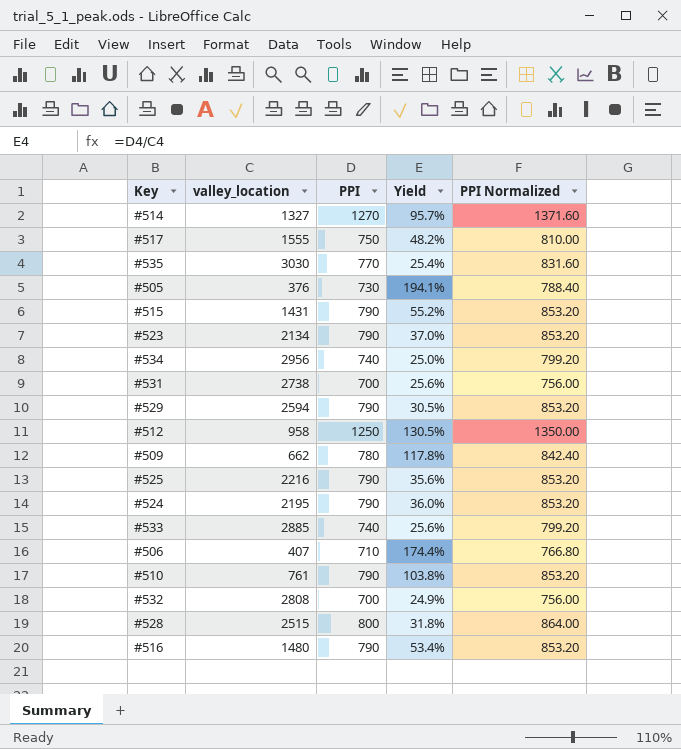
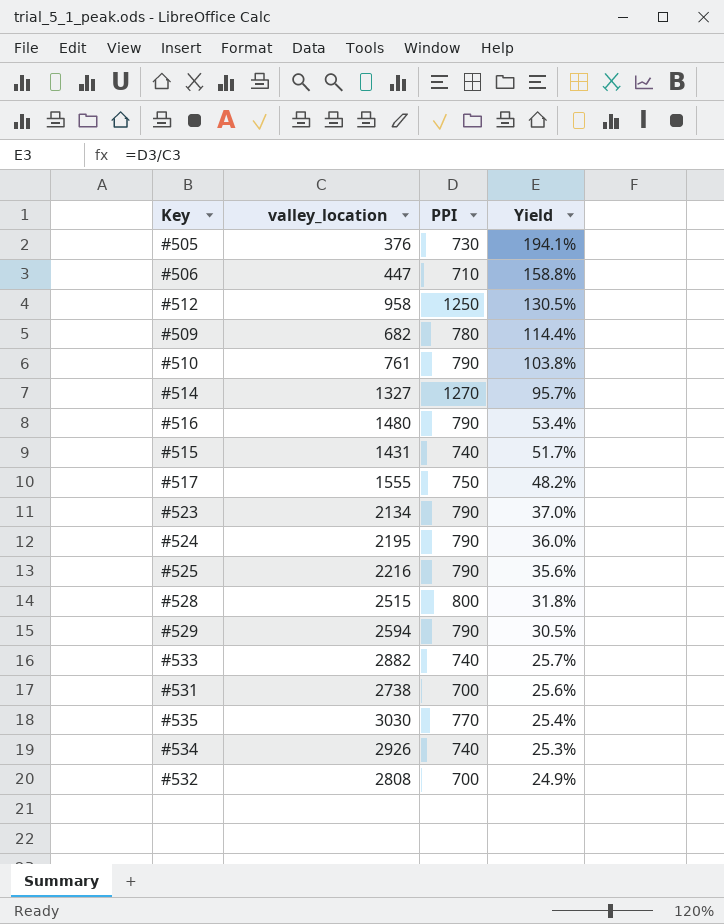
row order: none -> Yield descending
column PPI Normalized | formula: [PPI] * 1.08 -> none
#506 | valley_location: 407 -> 447
#506 | Yield: 174.4% -> 158.8%
#509 | valley_location: 662 -> 682
#509 | Yield: 117.8% -> 114.4%
#515 | PPI: 790 -> 740
#515 | Yield: 55.2% -> 51.7%
#533 | valley_location: 2885 -> 2882
#533 | Yield: 25.6% -> 25.7%
#534 | valley_location: 2956 -> 2926
#534 | Yield: 25.0% -> 25.3%

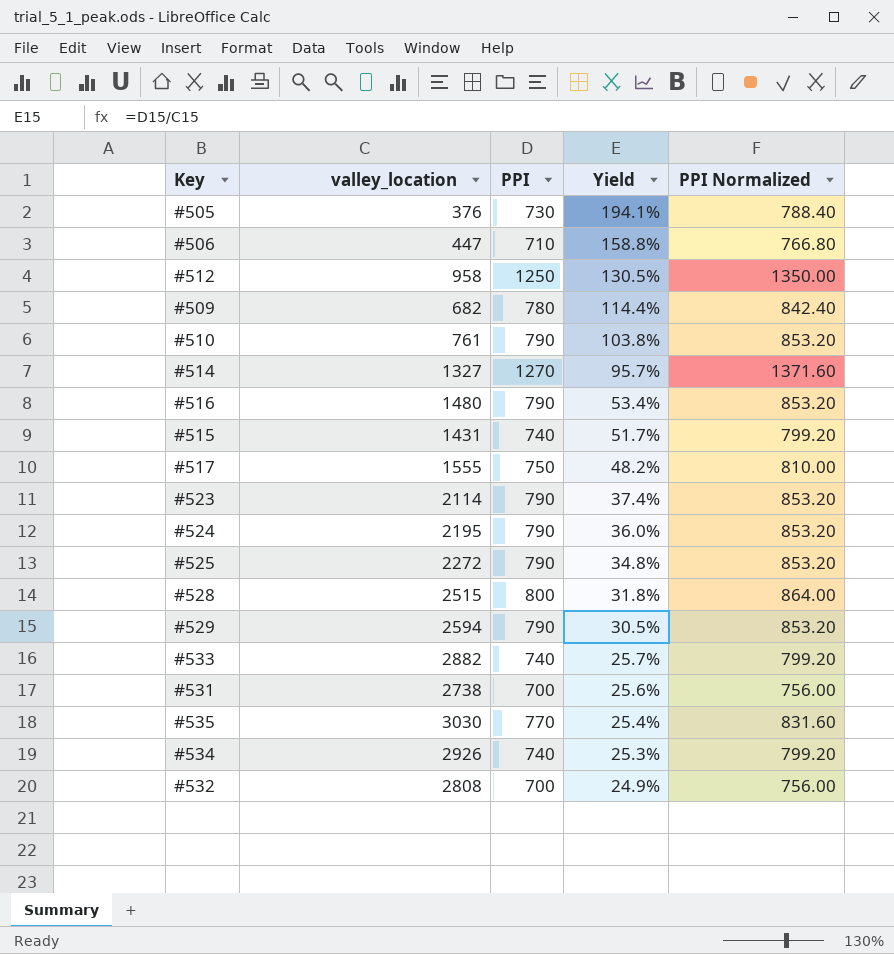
column PPI Normalized | formula: none -> [PPI] * 1.08
#523 | valley_location: 2134 -> 2114
#523 | Yield: 37.0% -> 37.4%
#525 | valley_location: 2216 -> 2272
#525 | Yield: 35.6% -> 34.8%

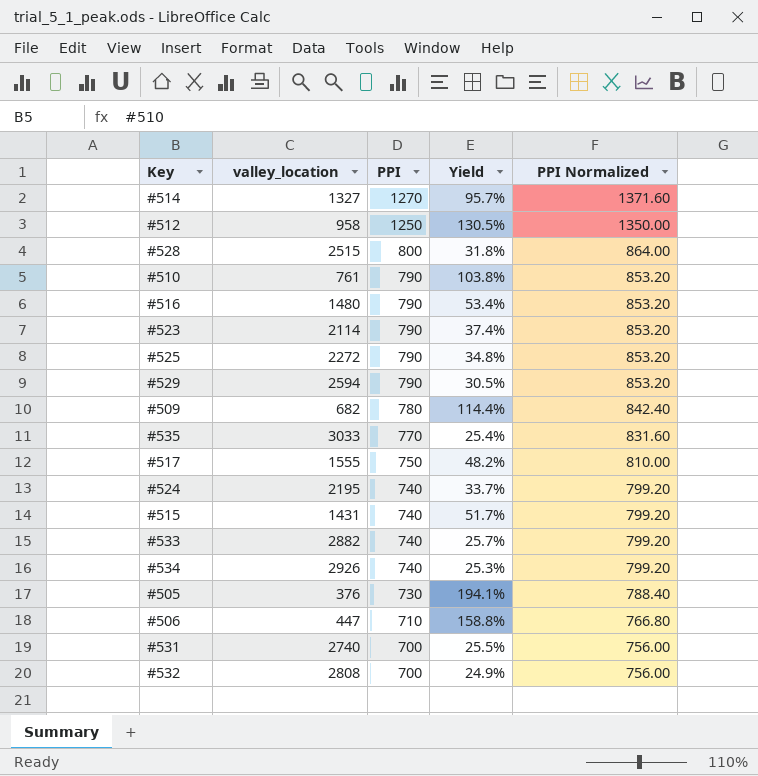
row order: Yield descending -> PPI descending
#535 | valley_location: 3030 -> 3033
#524 | PPI: 790 -> 740
#524 | Yield: 36.0% -> 33.7%
#524 | PPI Normalized: 853.20 -> 799.20
#531 | valley_location: 2738 -> 2740
#531 | Yield: 25.6% -> 25.5%

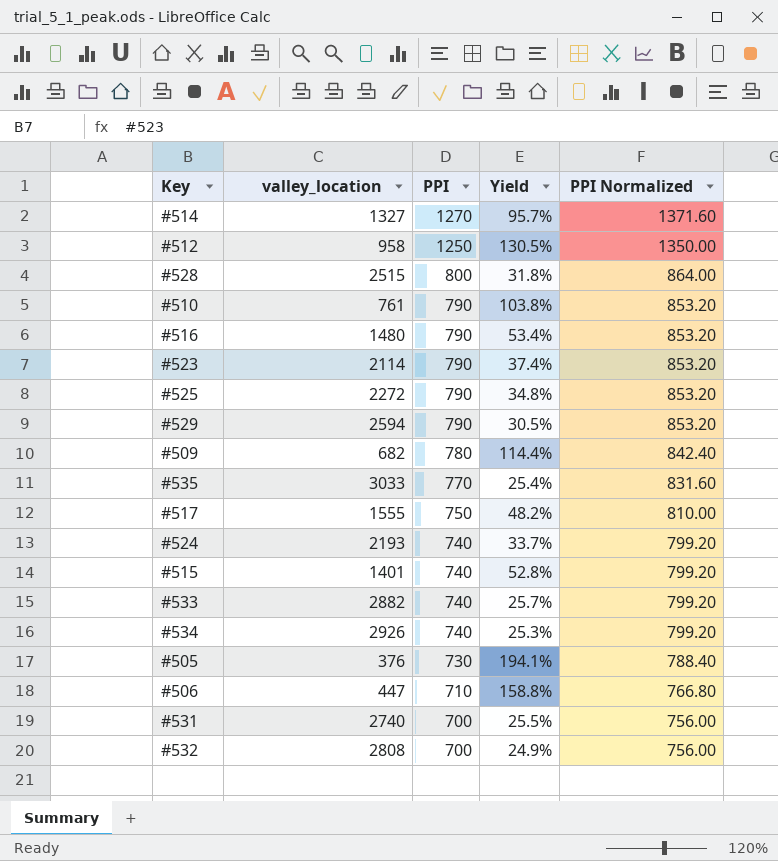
#524 | valley_location: 2195 -> 2193
#515 | valley_location: 1431 -> 1401
#515 | Yield: 51.7% -> 52.8%

